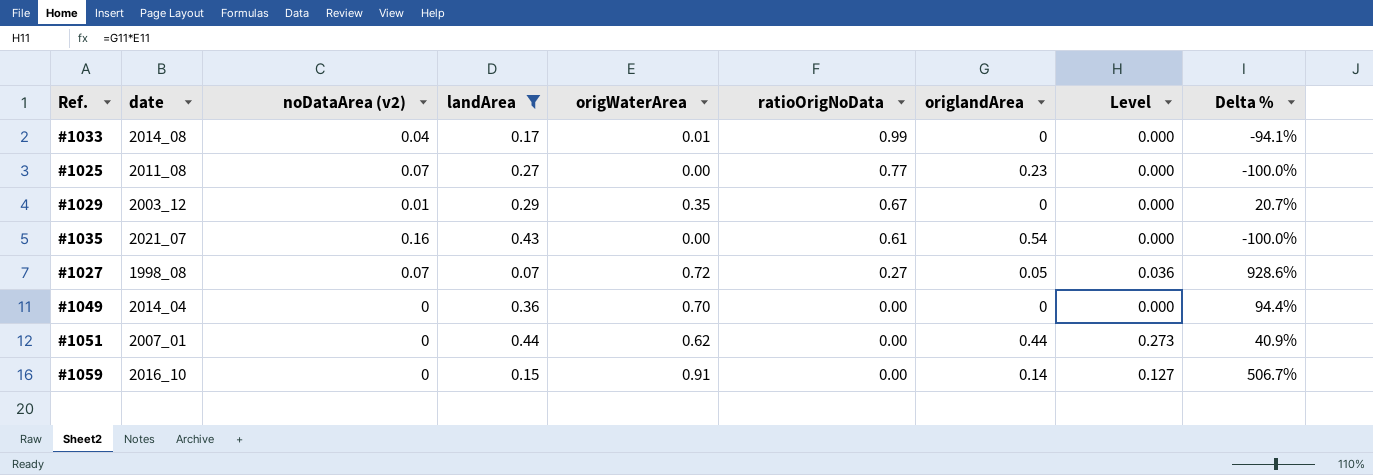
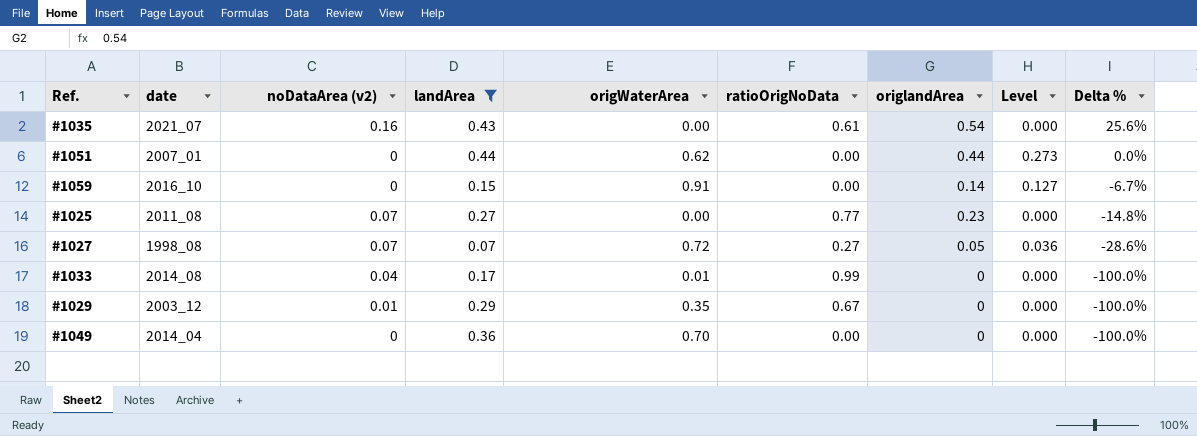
row order: ratioOrigNoData descending -> Delta % descending
column Delta % | formula: ([origWaterArea] - [landArea]) / [landArea] -> ([origlandArea] - [landArea]) / [landArea]

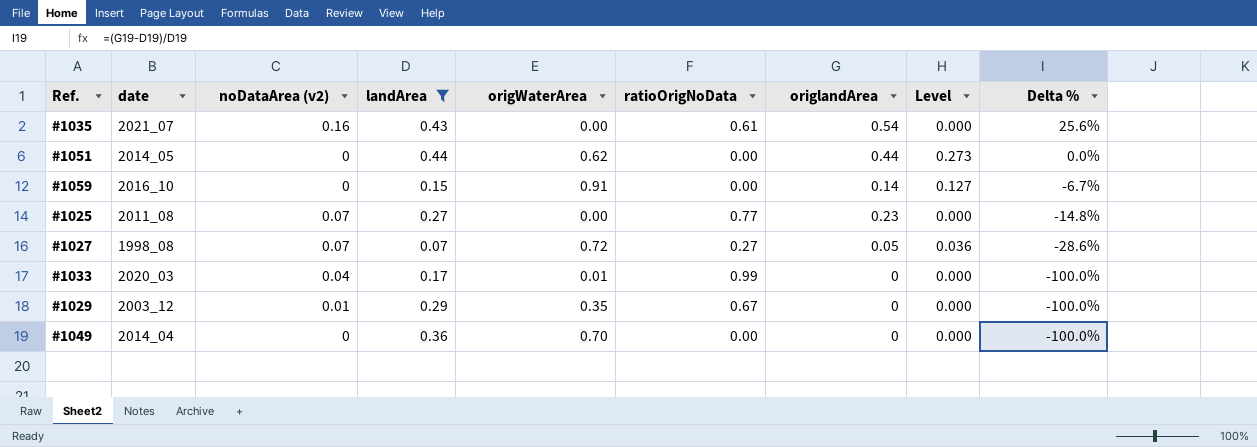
#1051 | date: 2007_01 -> 2014_05
#1033 | date: 2014_08 -> 2020_03

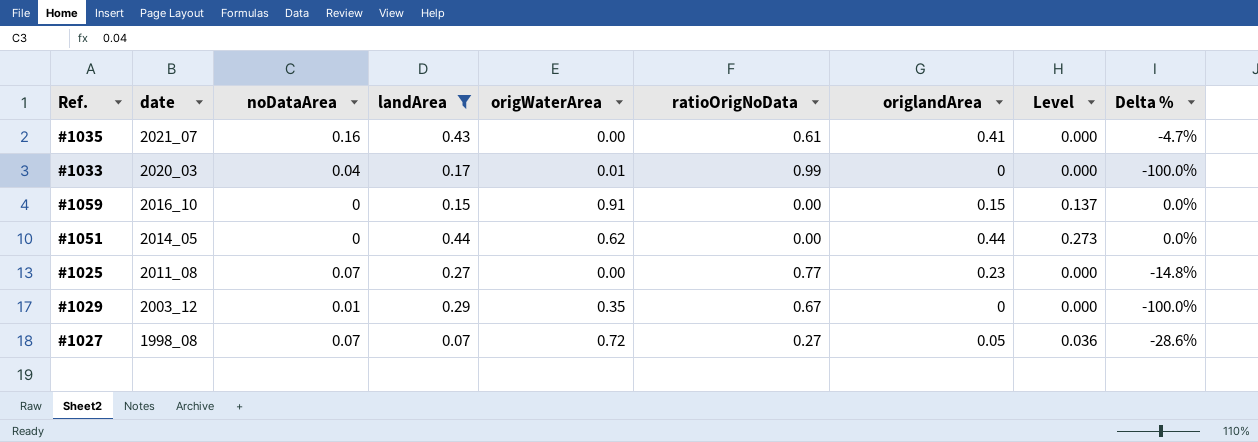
row order: Delta % descending -> date descending
column name: noDataArea (v2) -> noDataArea
row #1049: 2014_04 | 0 | 0.36 | 0.70 | 0.00 | 0 | 0.000 | -100.0% -> none
#1035 | origlandArea: 0.54 -> 0.41
#1035 | Delta %: 25.6% -> -4.7%
#1059 | origlandArea: 0.14 -> 0.15
#1059 | Level: 0.127 -> 0.137
#1059 | Delta %: -6.7% -> 0.0%

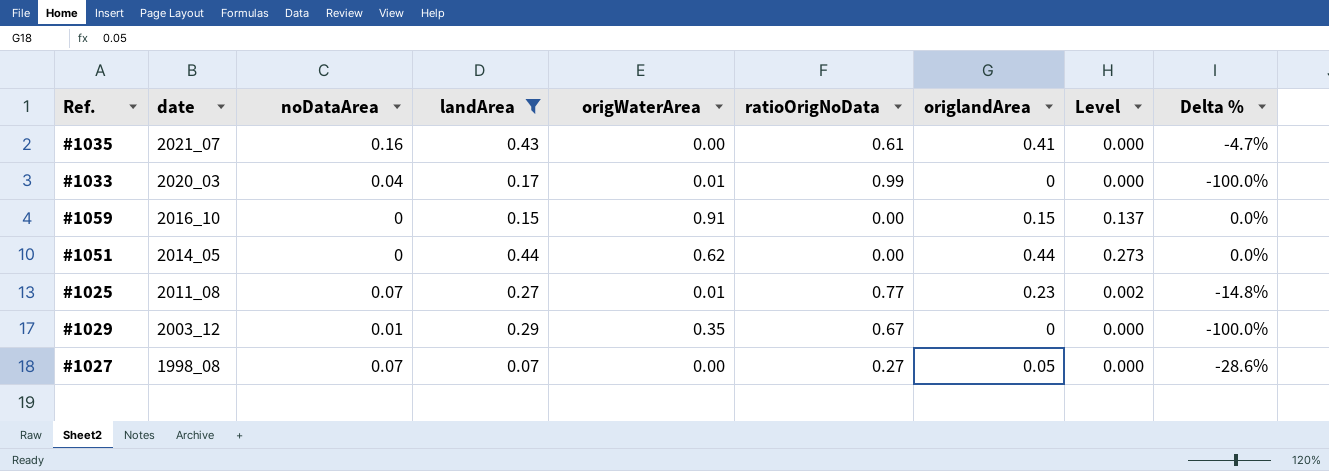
#1025 | origWaterArea: 0.00 -> 0.01
#1025 | Level: 0.000 -> 0.002
#1027 | origWaterArea: 0.72 -> 0.00
#1027 | Level: 0.036 -> 0.000

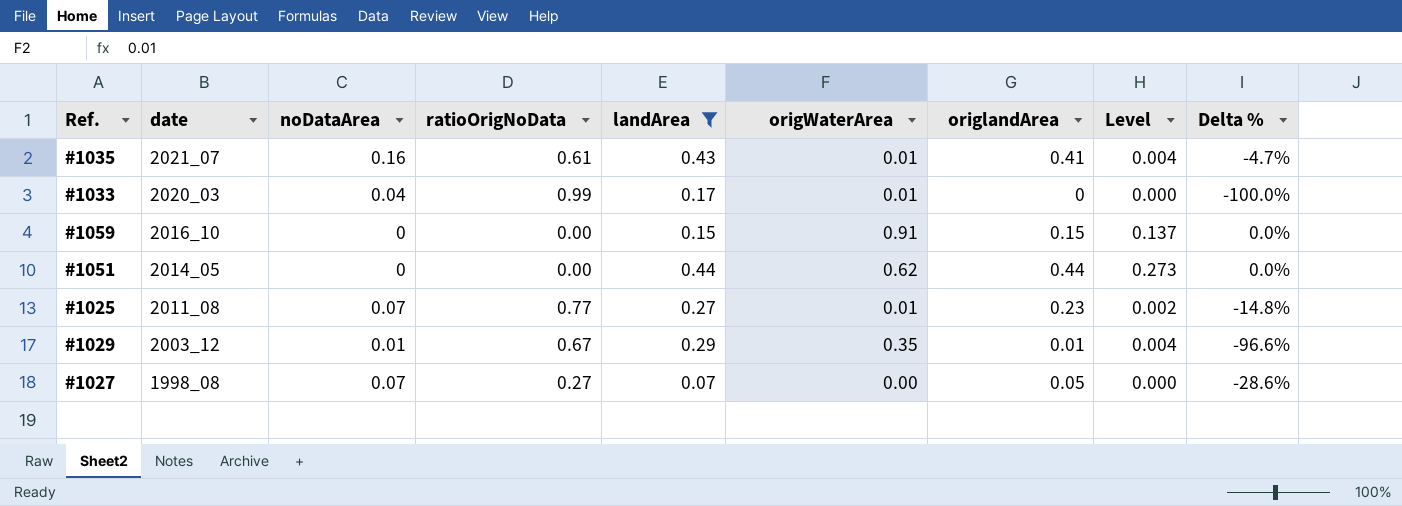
column ratioOrigNoData | position: 6 -> 4
#1035 | origWaterArea: 0.00 -> 0.01
#1035 | Level: 0.000 -> 0.004
#1029 | origlandArea: 0 -> 0.01
#1029 | Level: 0.000 -> 0.004
#1029 | Delta %: -100.0% -> -96.6%

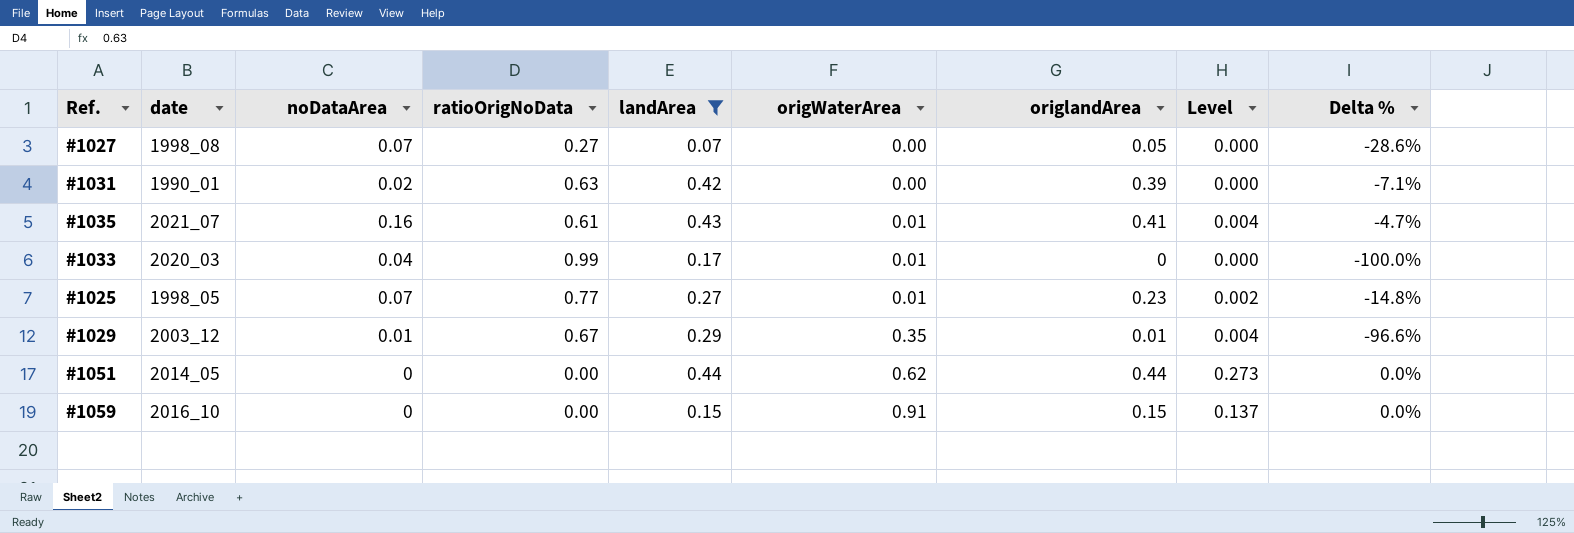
row order: date descending -> origWaterArea ascending
row #1031: none -> 1990_01 | 0.02 | 0.63 | 0.42 | 0.00 | 0.39 | 0.000 | -7.1%
#1025 | date: 2011_08 -> 1998_05

